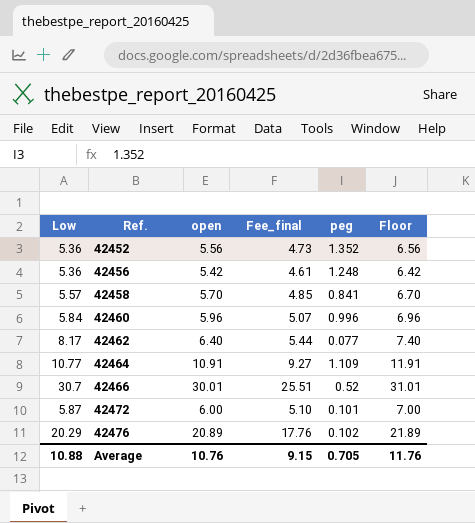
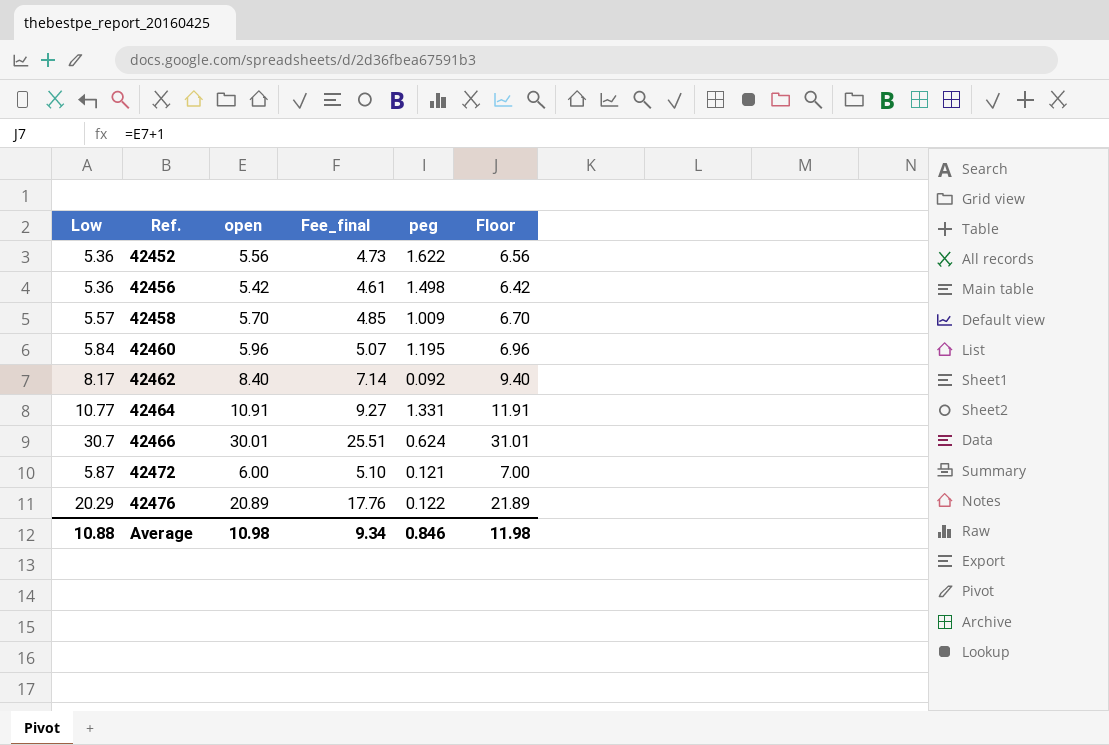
42452 | peg: 1.352 -> 1.622
42456 | peg: 1.248 -> 1.498
42458 | peg: 0.841 -> 1.009
42460 | peg: 0.996 -> 1.195
42462 | open: 6.40 -> 8.40
42462 | Fee_final: 5.44 -> 7.14
42462 | peg: 0.077 -> 0.092
42462 | Floor: 7.40 -> 9.40
42464 | peg: 1.109 -> 1.331
42466 | peg: 0.52 -> 0.624
42472 | peg: 0.101 -> 0.121
42476 | peg: 0.102 -> 0.122
Average | open: 10.76 -> 10.98
Average | Fee_final: 9.15 -> 9.34
Average | peg: 0.705 -> 0.846
Average | Floor: 11.76 -> 11.98

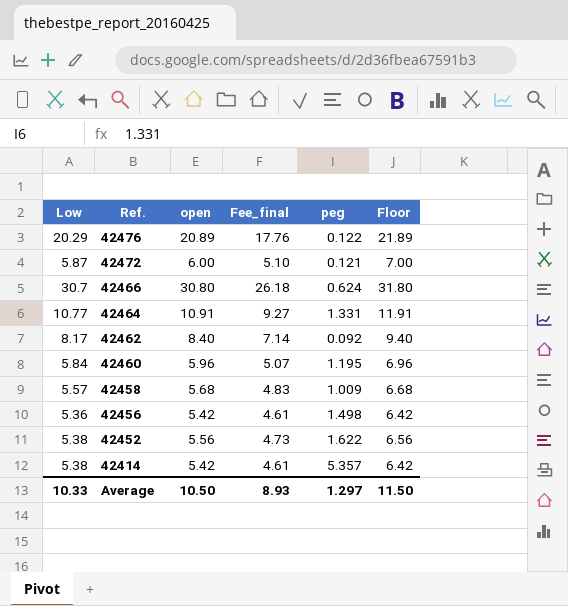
row order: Ref. ascending -> Ref. descending
42466 | open: 30.01 -> 30.80
42466 | Fee_final: 25.51 -> 26.18
42466 | Floor: 31.01 -> 31.80
42458 | open: 5.70 -> 5.68
42458 | Fee_final: 4.85 -> 4.83
42458 | Floor: 6.70 -> 6.68
42452 | Low: 5.36 -> 5.38
row 42414: none -> 5.38 | 5.42 | 4.61 | 5.357 | 6.42
Average | Low: 10.88 -> 10.33
Average | open: 10.98 -> 10.50
Average | Fee_final: 9.34 -> 8.93
Average | peg: 0.846 -> 1.297
Average | Floor: 11.98 -> 11.50

